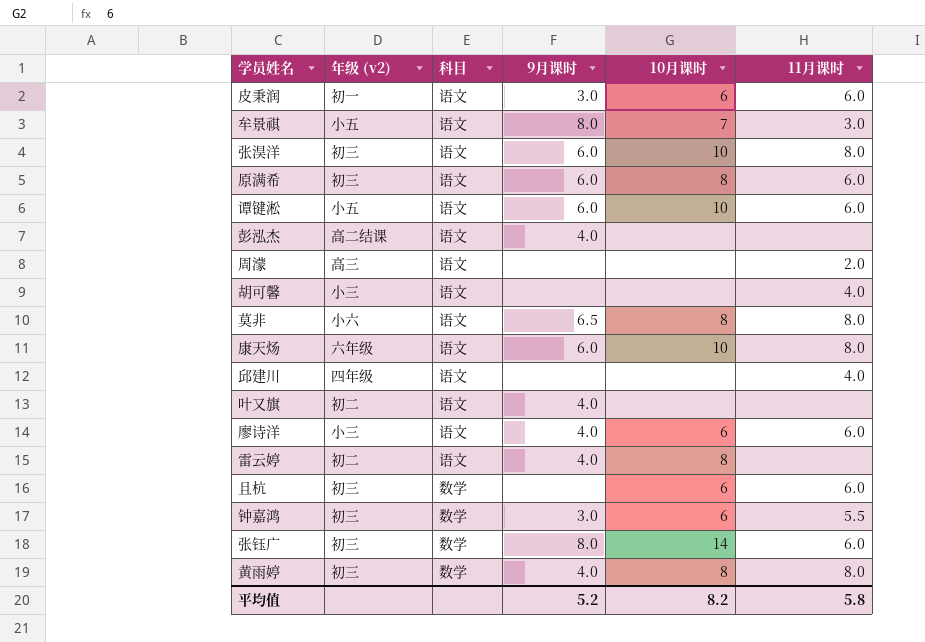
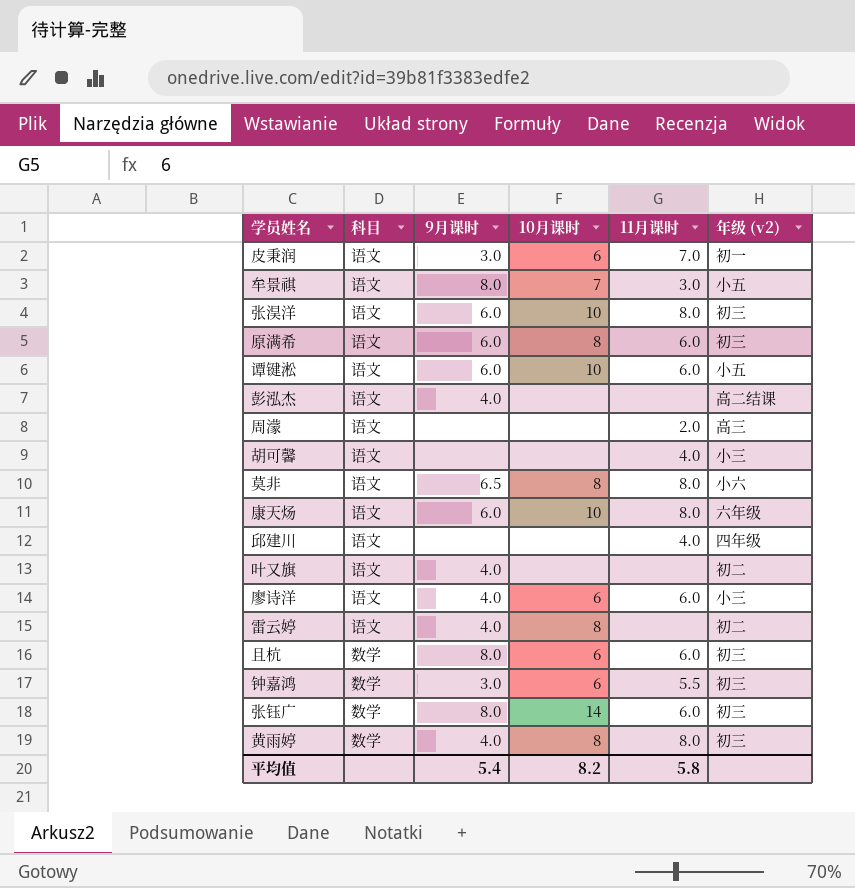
column 年级 (v2) | position: 2 -> 6
皮秉润 | 11月课时: 6.0 -> 7.0
且杭 | 9月课时: none -> 8.0
平均值 | 9月课时: 5.2 -> 5.4

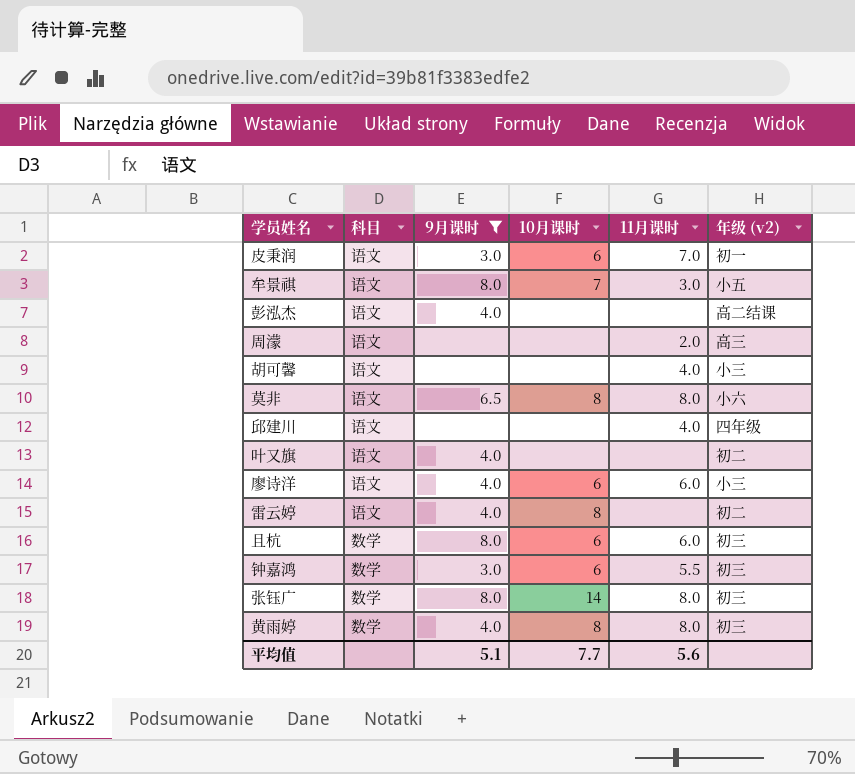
filter: none -> 9月课时 != 6.0
张钰广 | 11月课时: 6.0 -> 8.0
平均值 | 9月课时: 5.4 -> 5.1
平均值 | 10月课时: 8.2 -> 7.7
平均值 | 11月课时: 5.8 -> 5.6

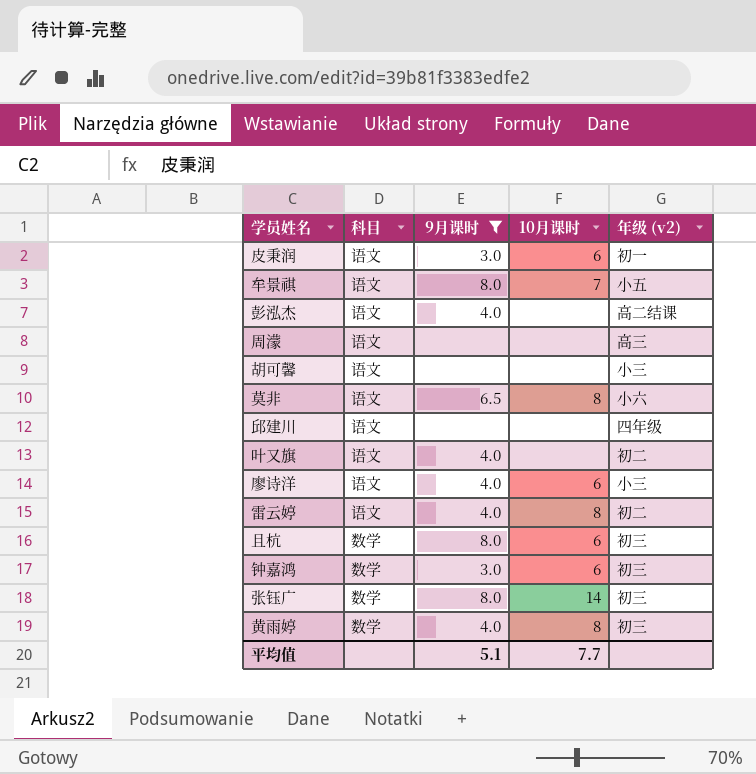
column 11月课时 | position: 5 -> none

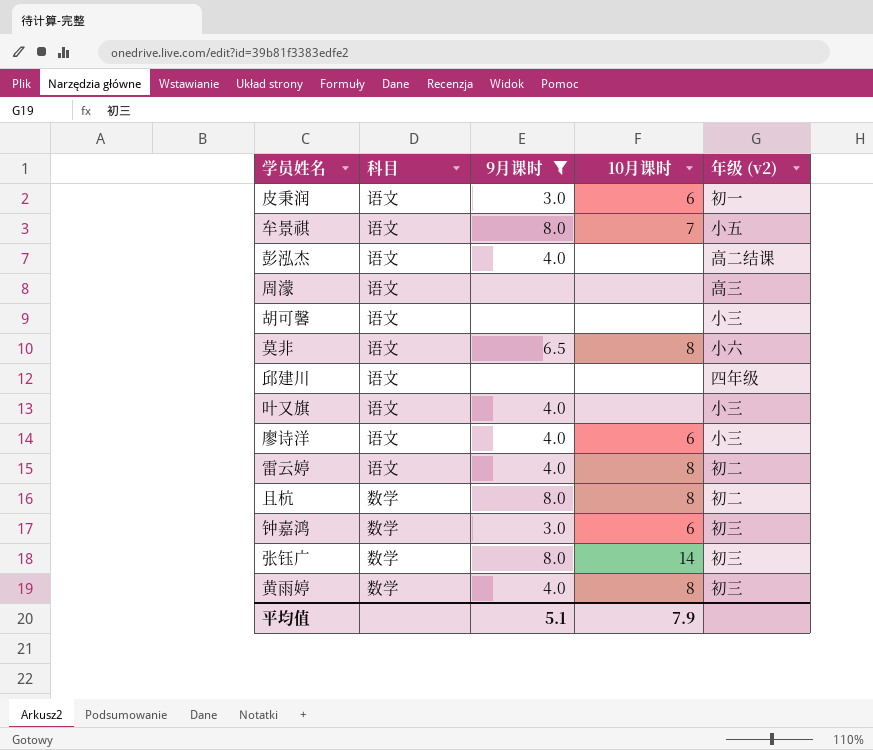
叶又旗 | 年级 (v2): 初二 -> 小三
且杭 | 10月课时: 6 -> 8
且杭 | 年级 (v2): 初三 -> 初二
平均值 | 10月课时: 7.7 -> 7.9

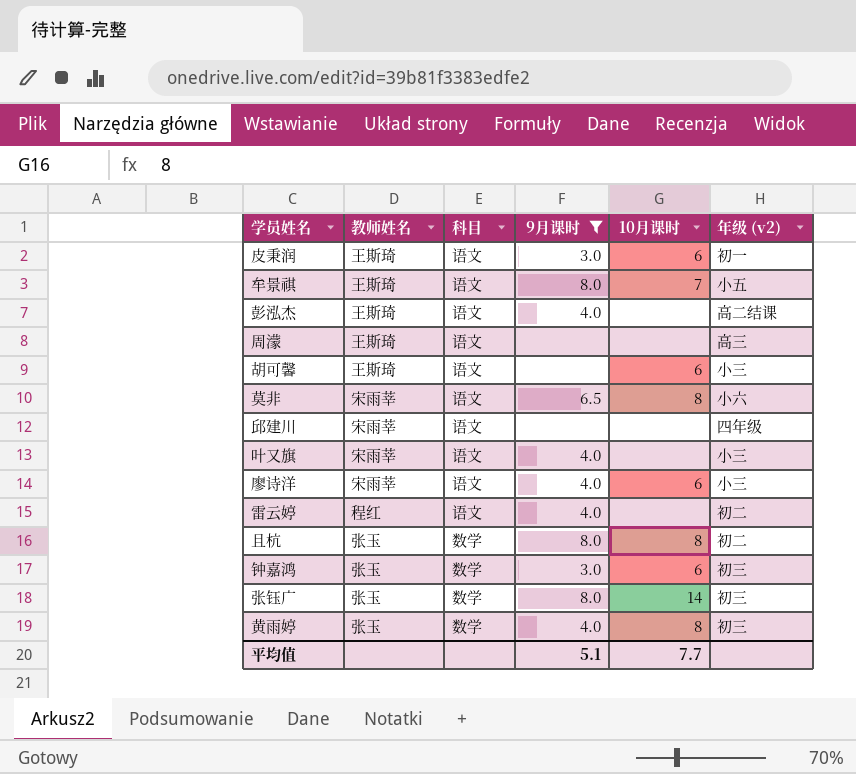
column 教师姓名 | position: none -> 2
胡可馨 | 10月课时: none -> 6
雷云婷 | 10月课时: 8 -> none
平均值 | 10月课时: 7.9 -> 7.7

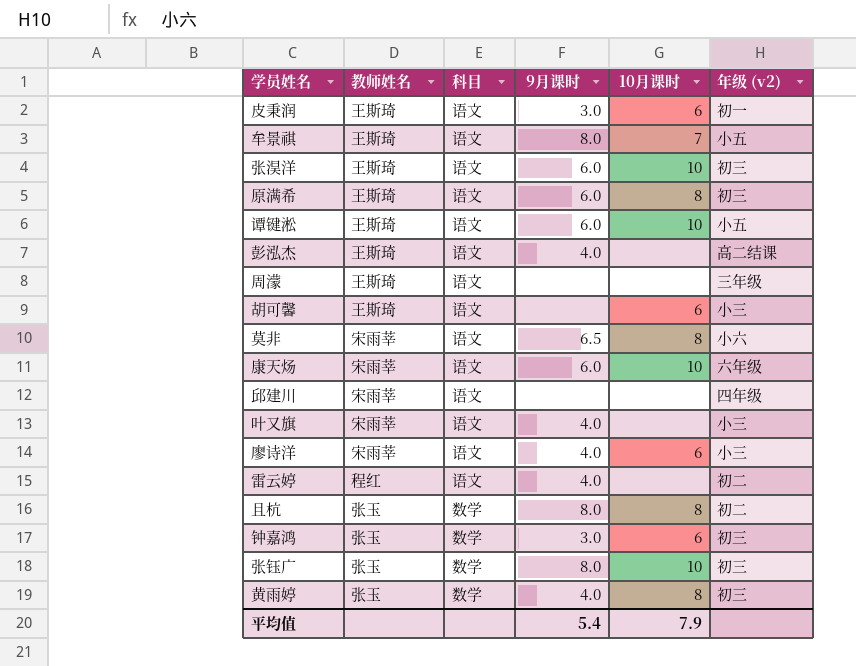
filter: 9月课时 != 6.0 -> none
周濛 | 年级 (v2): 高三 -> 三年级
张钰广 | 10月课时: 14 -> 10
平均值 | 9月课时: 5.1 -> 5.4
平均值 | 10月课时: 7.7 -> 7.9

